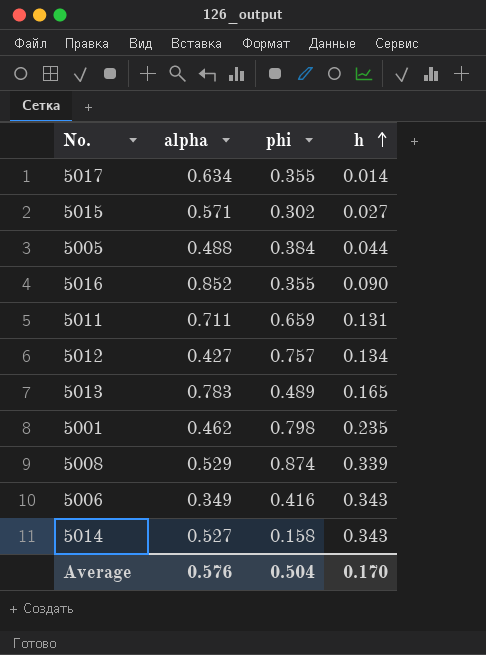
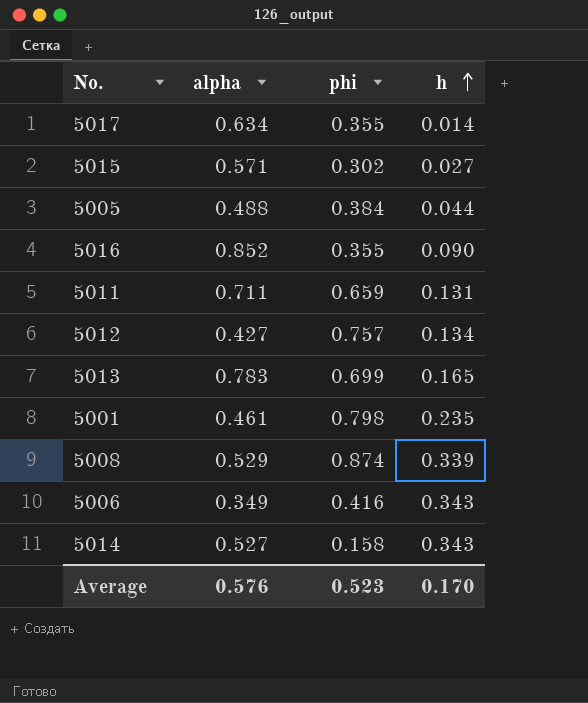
5013 | phi: 0.489 -> 0.699
5001 | alpha: 0.462 -> 0.461
Average | phi: 0.504 -> 0.523

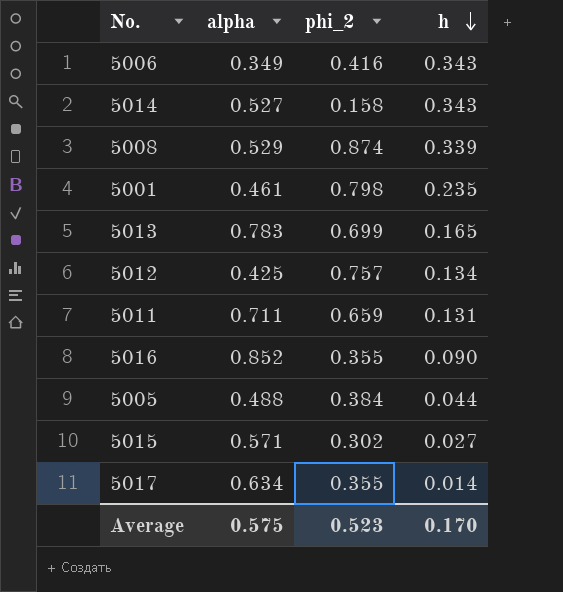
row order: h ascending -> h descending
column name: phi -> phi_2
5012 | alpha: 0.427 -> 0.425
Average | alpha: 0.576 -> 0.575

